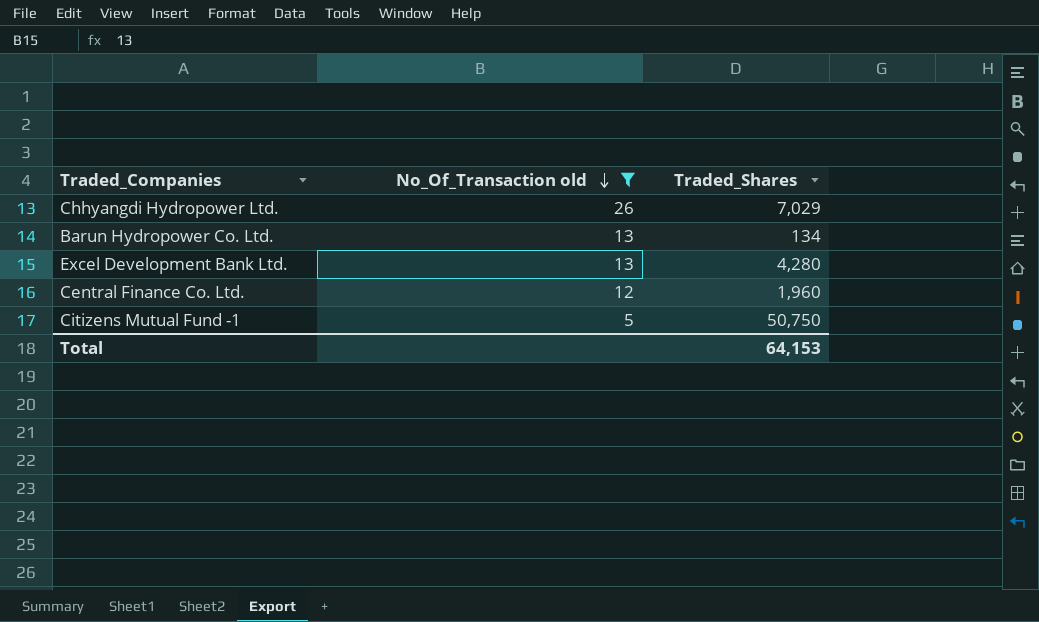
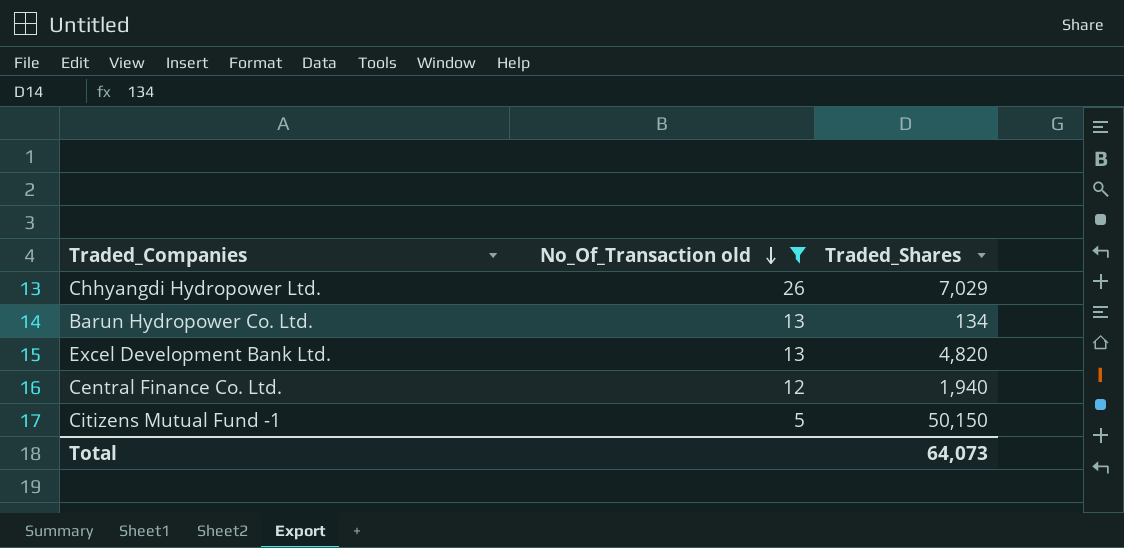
Excel Development Bank Ltd. | Traded_Shares: 4,280 -> 4,820
Central Finance Co. Ltd. | Traded_Shares: 1,960 -> 1,940
Citizens Mutual Fund -1 | Traded_Shares: 50,750 -> 50,150
Total | Traded_Shares: 64,153 -> 64,073

